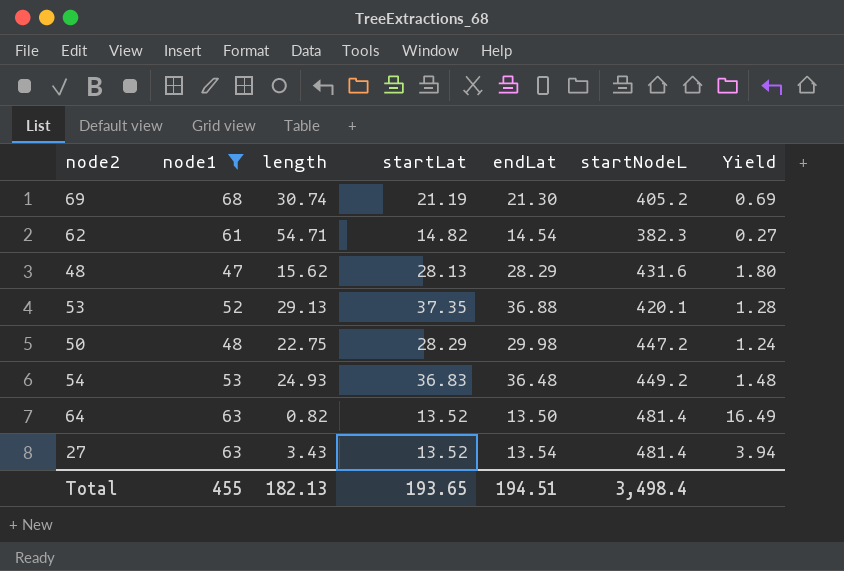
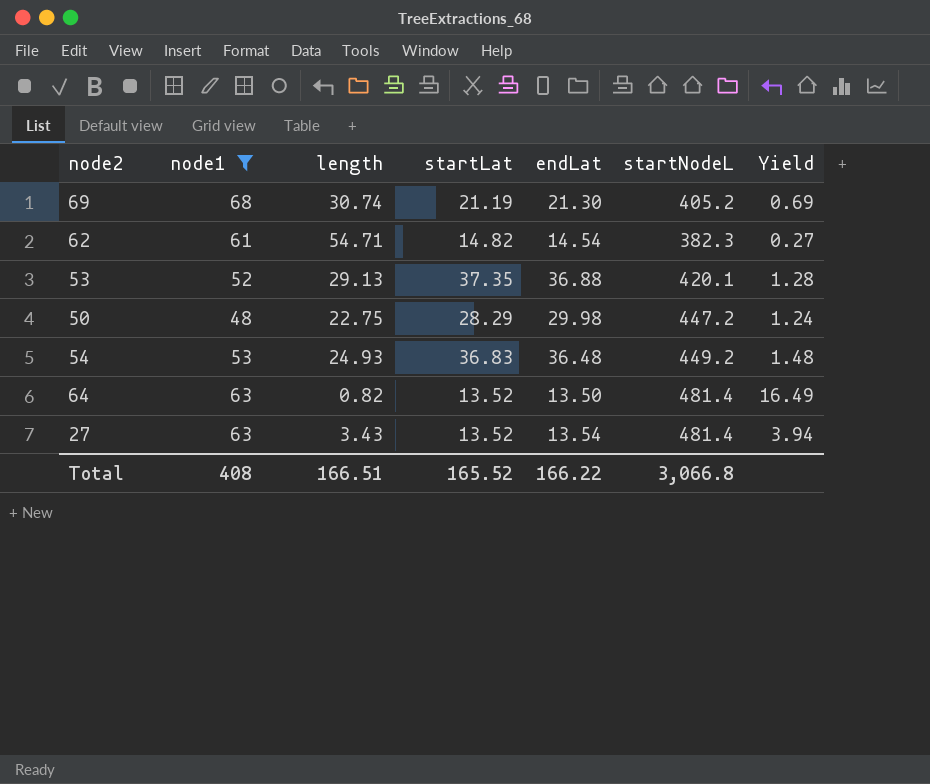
row 48: 47 | 15.62 | 28.13 | 28.29 | 431.6 | 1.80 -> none
Total | node1: 455 -> 408
Total | length: 182.13 -> 166.51
Total | startLat: 193.65 -> 165.52
Total | endLat: 194.51 -> 166.22
Total | startNodeL: 3,498.4 -> 3,066.8

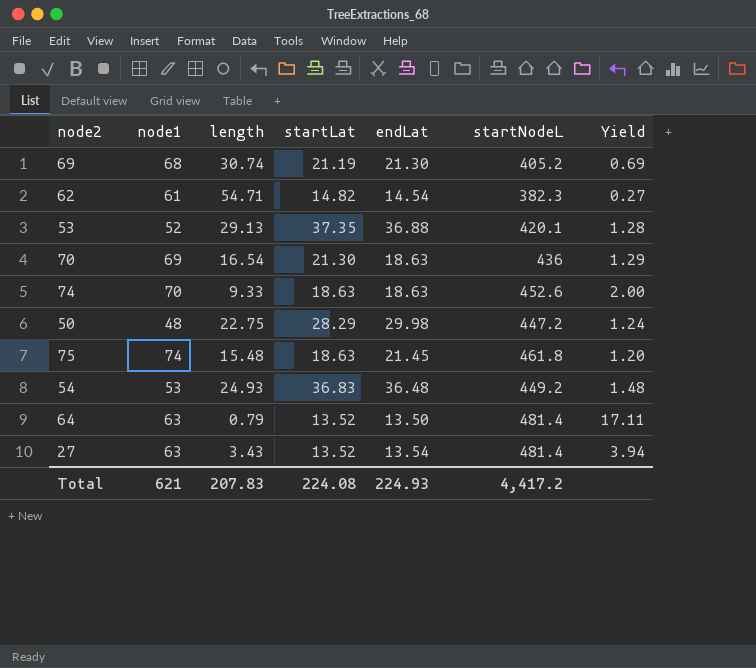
filter: node1 <= 68 -> none
64 | length: 0.82 -> 0.79
64 | Yield: 16.49 -> 17.11
Total | node1: 408 -> 621
Total | length: 166.51 -> 207.83
Total | startLat: 165.52 -> 224.08
Total | endLat: 166.22 -> 224.93
Total | startNodeL: 3,066.8 -> 4,417.2

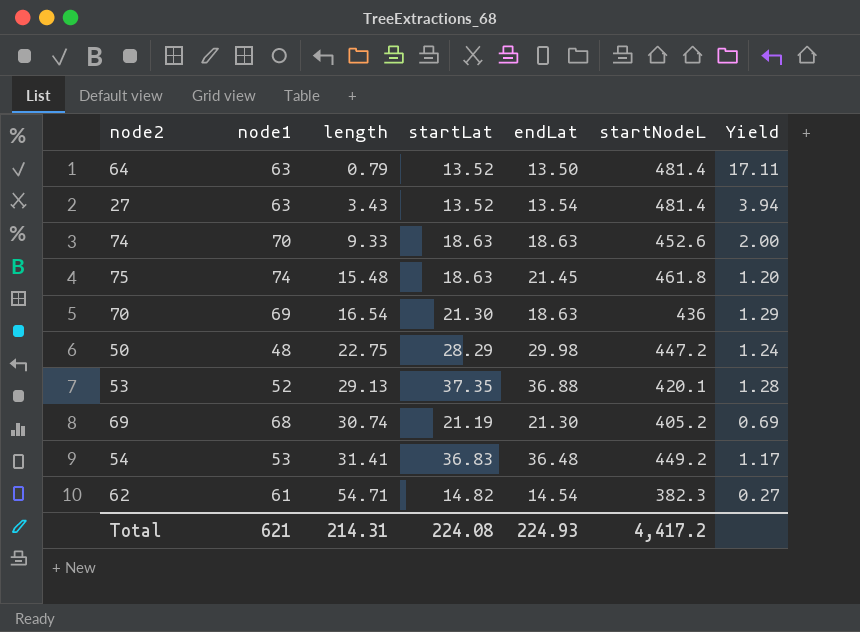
row order: none -> length ascending
54 | length: 24.93 -> 31.41
54 | Yield: 1.48 -> 1.17
Total | length: 207.83 -> 214.31

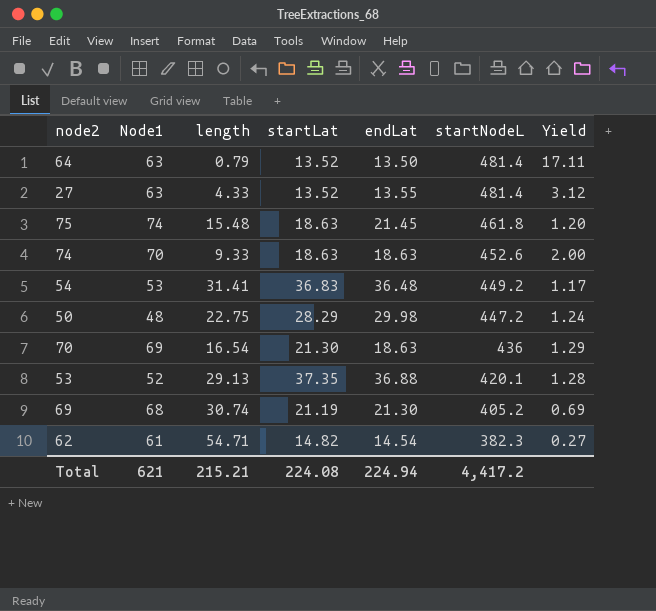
row order: length ascending -> startNodeL descending
column name: node1 -> Node1
27 | length: 3.43 -> 4.33
27 | endLat: 13.54 -> 13.55
27 | Yield: 3.94 -> 3.12
Total | length: 214.31 -> 215.21
Total | endLat: 224.93 -> 224.94

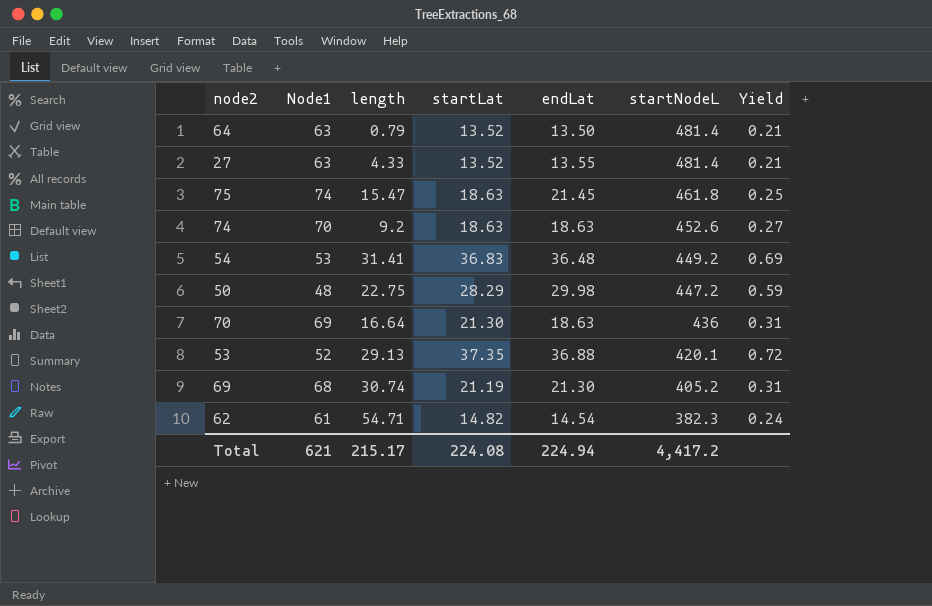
column Yield | formula: [startLat] / [length] -> [startLat] / [Node1]
75 | length: 15.48 -> 15.47
74 | length: 9.33 -> 9.2
70 | length: 16.54 -> 16.64
Total | length: 215.21 -> 215.17

